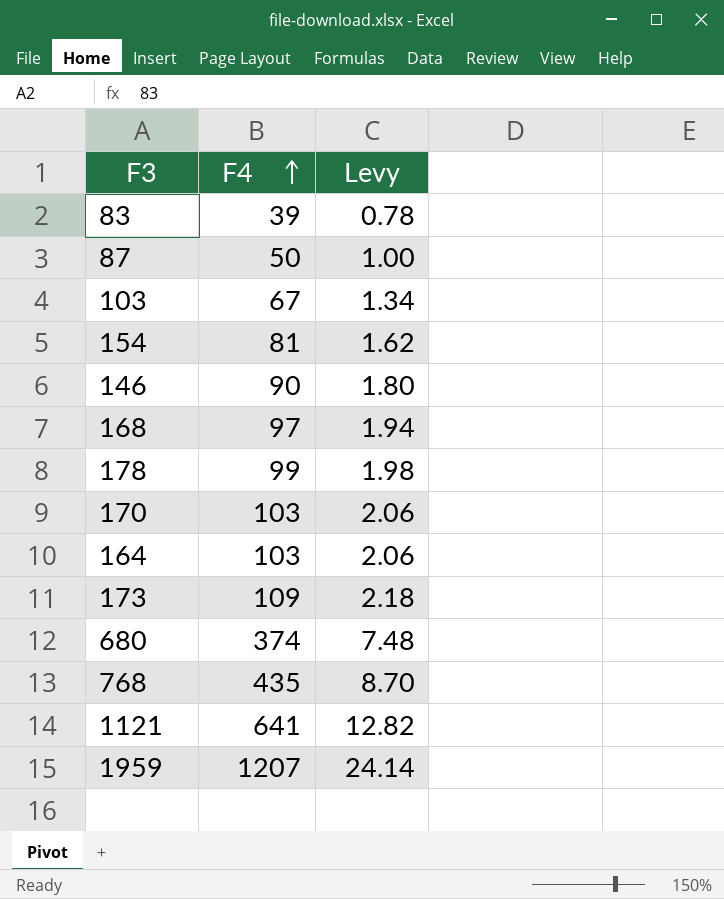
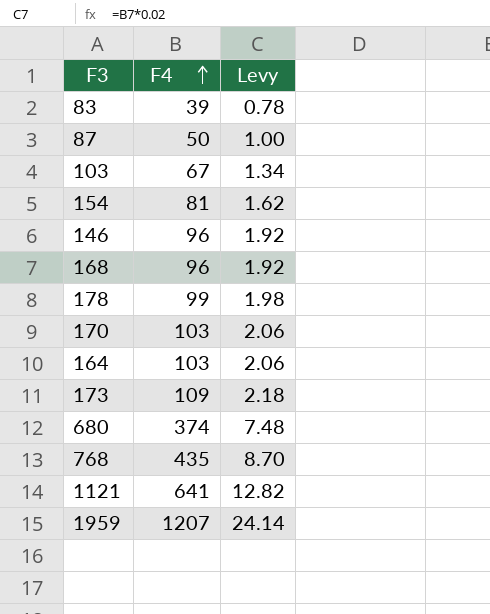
146 | F4: 90 -> 96
146 | Levy: 1.80 -> 1.92
168 | F4: 97 -> 96
168 | Levy: 1.94 -> 1.92

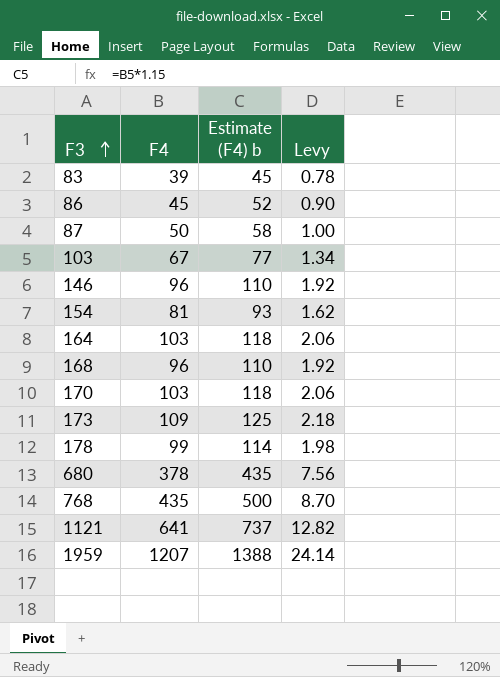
row order: F4 ascending -> F3 ascending
column Estimate (F4) b | formula: none -> [F4] * 1.15
row 86: none -> 45 | 52 | 0.90
680 | F4: 374 -> 378
680 | Levy: 7.48 -> 7.56

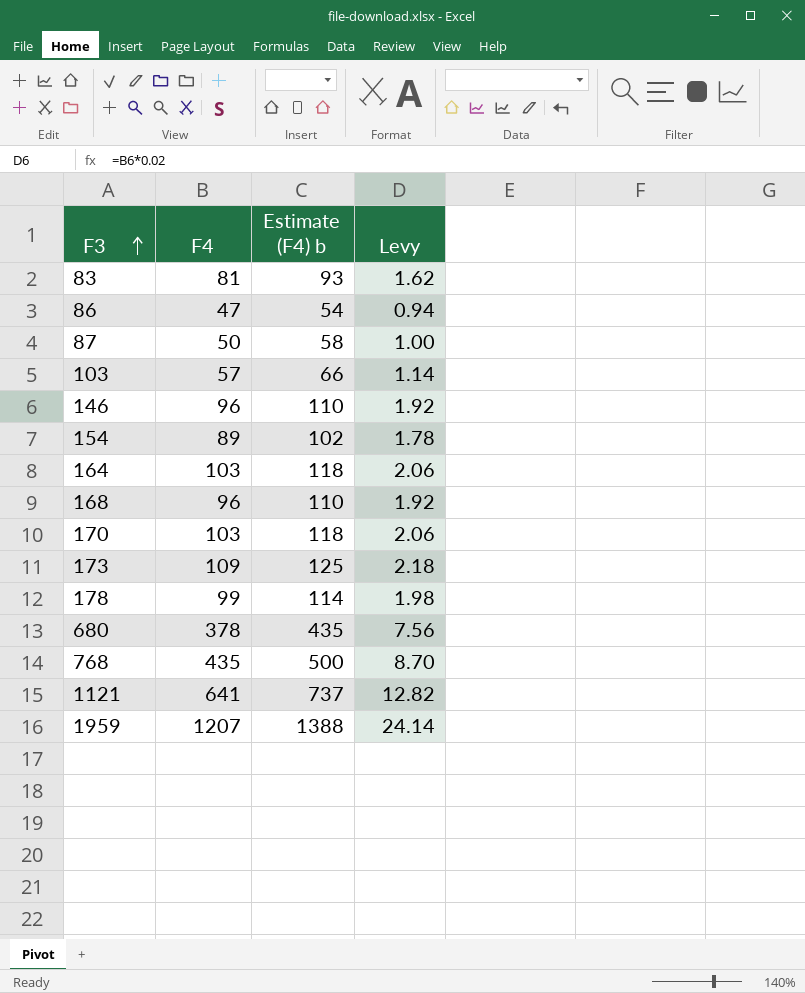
83 | F4: 39 -> 81
83 | Estimate (F4) b: 45 -> 93
83 | Levy: 0.78 -> 1.62
86 | F4: 45 -> 47
86 | Estimate (F4) b: 52 -> 54
86 | Levy: 0.90 -> 0.94
103 | F4: 67 -> 57
103 | Estimate (F4) b: 77 -> 66
103 | Levy: 1.34 -> 1.14
154 | F4: 81 -> 89
154 | Estimate (F4) b: 93 -> 102
154 | Levy: 1.62 -> 1.78

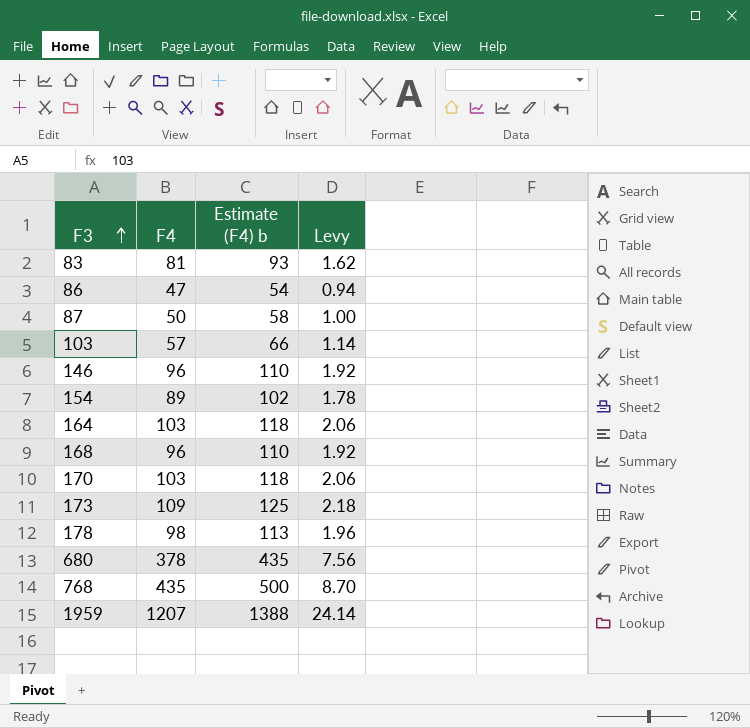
row 1121: 641 | 737 | 12.82 -> none
178 | F4: 99 -> 98
178 | Estimate (F4) b: 114 -> 113
178 | Levy: 1.98 -> 1.96

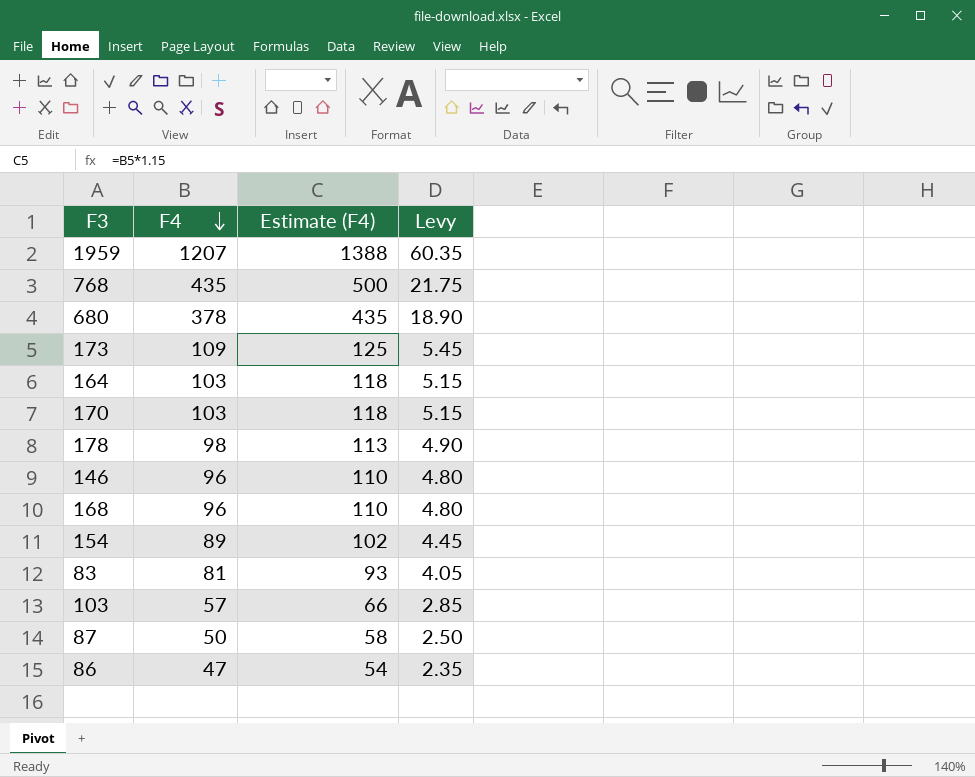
row order: F3 ascending -> F4 descending
column name: Estimate (F4) b -> Estimate (F4)
column Levy | formula: [F4] * 0.02 -> [F4] * 0.05

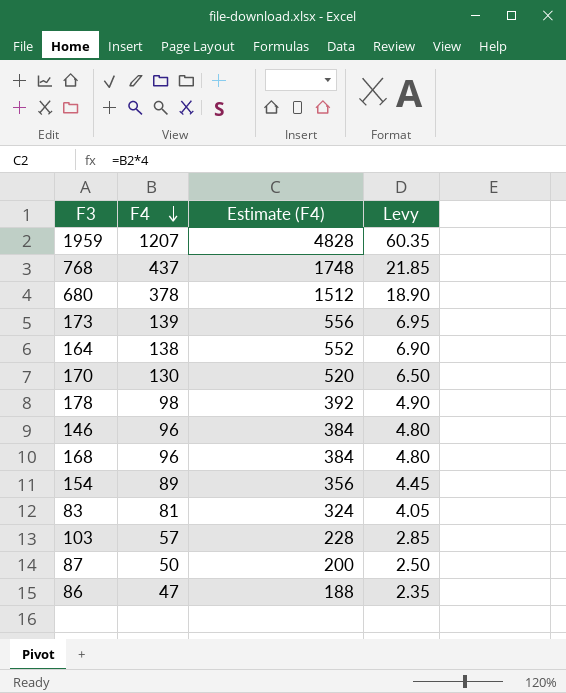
column Estimate (F4) | formula: [F4] * 1.15 -> [F4] * 4
768 | F4: 435 -> 437
768 | Levy: 21.75 -> 21.85
173 | F4: 109 -> 139
173 | Levy: 5.45 -> 6.95
164 | F4: 103 -> 138
164 | Levy: 5.15 -> 6.90
170 | F4: 103 -> 130
170 | Levy: 5.15 -> 6.50

